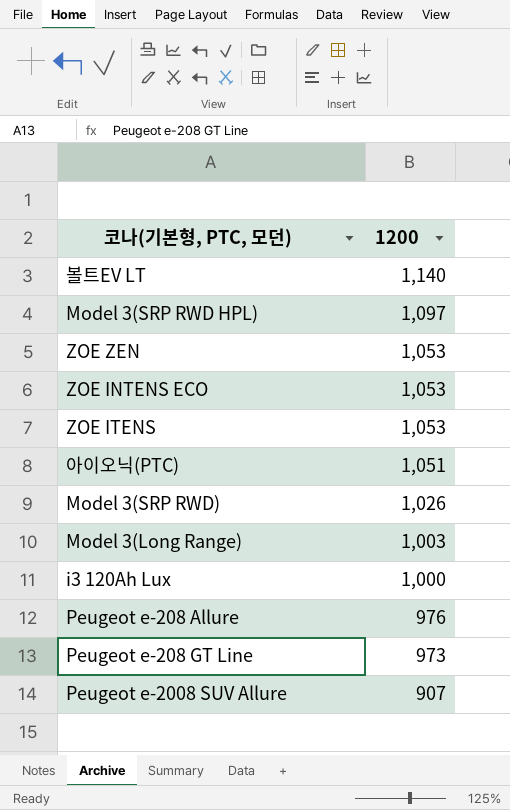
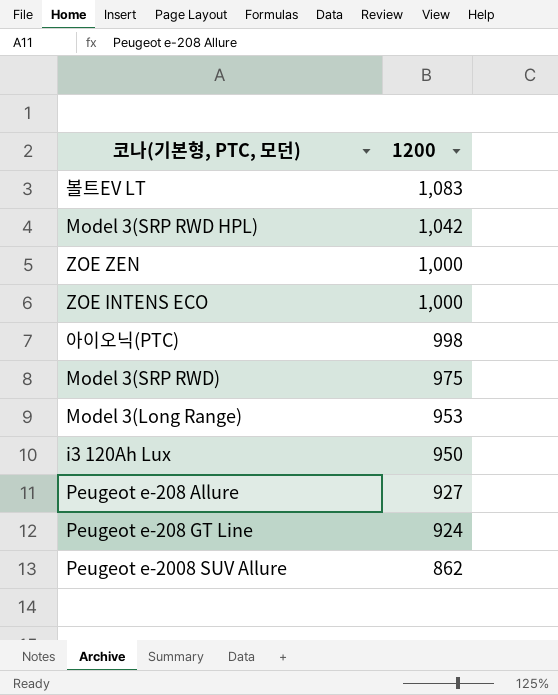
row ZOE ITENS: 1,053 -> none
볼트EV LT | 1200: 1,140 -> 1,083
Model 3(SRP RWD HPL) | 1200: 1,097 -> 1,042
ZOE ZEN | 1200: 1,053 -> 1,000
ZOE INTENS ECO | 1200: 1,053 -> 1,000
아이오닉(PTC) | 1200: 1,051 -> 998
Model 3(SRP RWD) | 1200: 1,026 -> 975
Model 3(Long Range) | 1200: 1,003 -> 953
i3 120Ah Lux | 1200: 1,000 -> 950
Peugeot e-208 Allure | 1200: 976 -> 927
Peugeot e-208 GT Line | 1200: 973 -> 924
Peugeot e-2008 SUV Allure | 1200: 907 -> 862

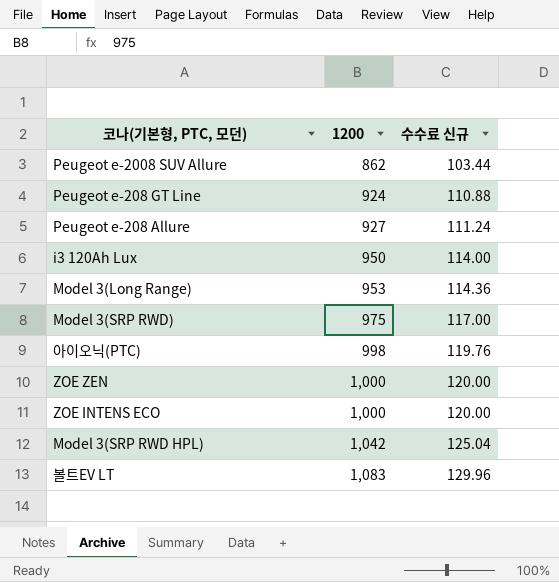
row order: 1200 descending -> 1200 ascending
column 수수료 신규 | formula: none -> [1200] * 0.12

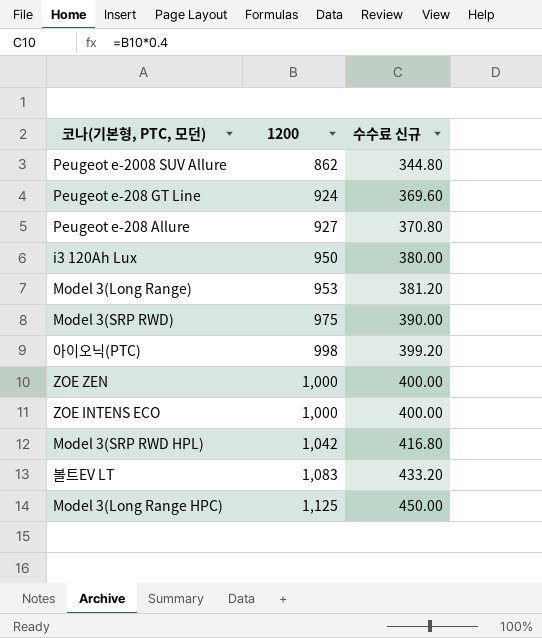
column 수수료 신규 | formula: [1200] * 0.12 -> [1200] * 0.4
row Model 3(Long Range HPC): none -> 1,125 | 450.00

